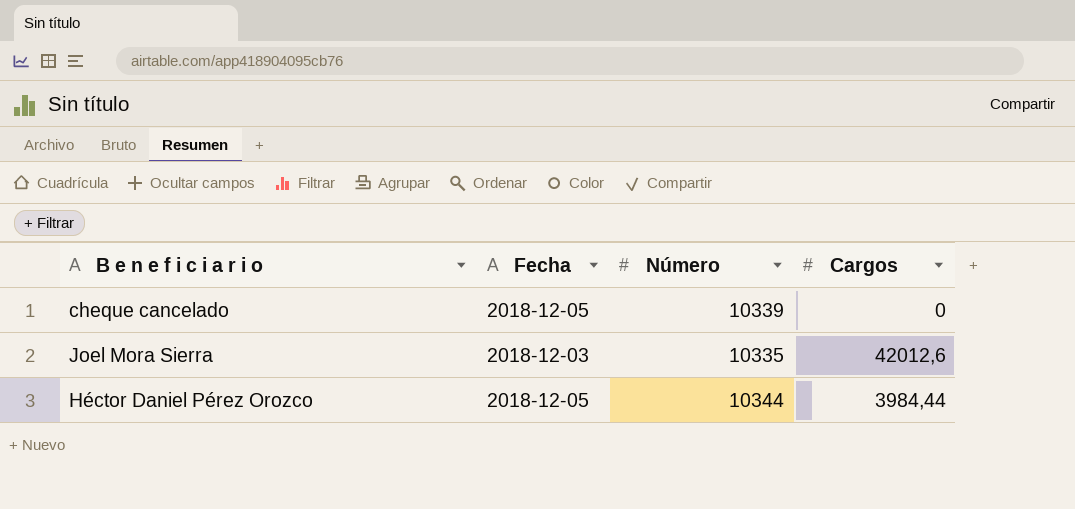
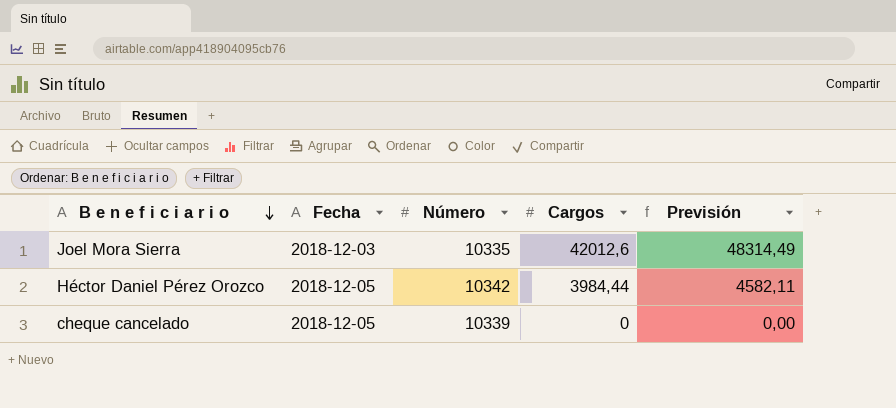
row order: none -> B e n e f i c i a r i o descending
column Previsión | formula: none -> [Cargos] * 1,15
Héctor Daniel Pérez Orozco | Número: 10344 -> 10342

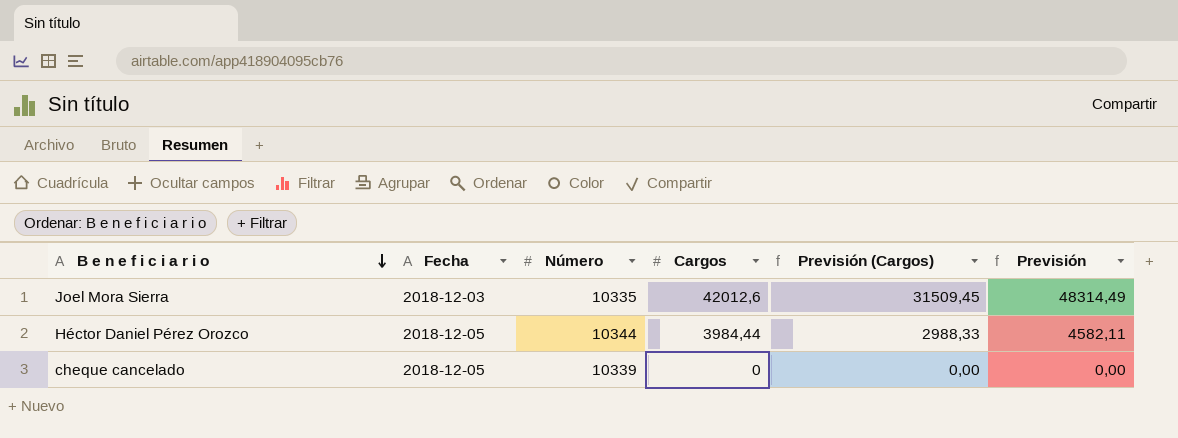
column Previsión (Cargos) | formula: none -> [Cargos] * 0,75
Héctor Daniel Pérez Orozco | Número: 10342 -> 10344

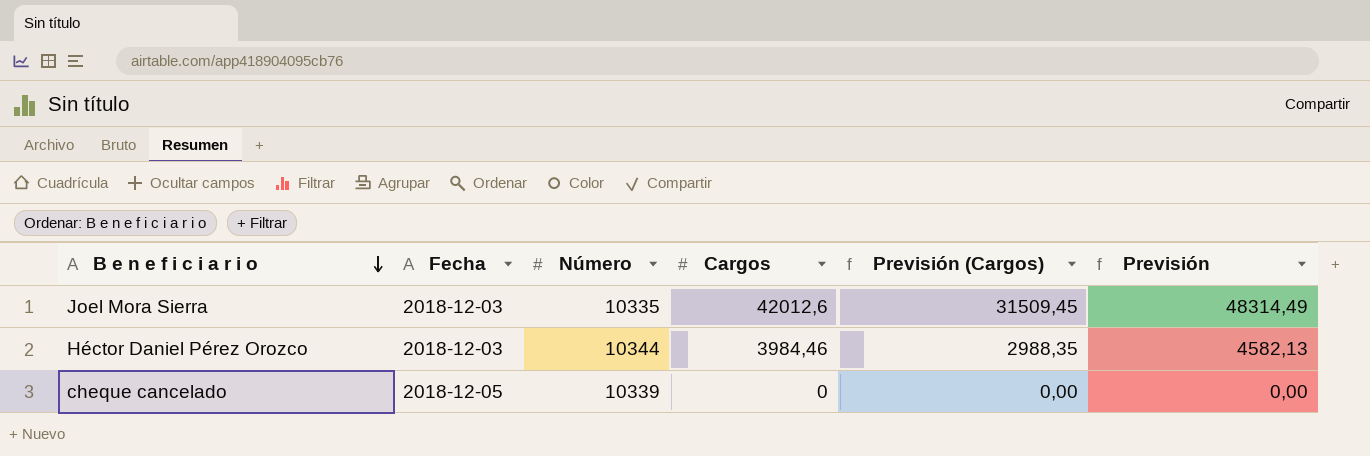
Héctor Daniel Pérez Orozco | Fecha: 2018-12-05 -> 2018-12-03
Héctor Daniel Pérez Orozco | Cargos: 3984,44 -> 3984,46
Héctor Daniel Pérez Orozco | Previsión (Cargos): 2988,33 -> 2988,35
Héctor Daniel Pérez Orozco | Previsión: 4582,11 -> 4582,13

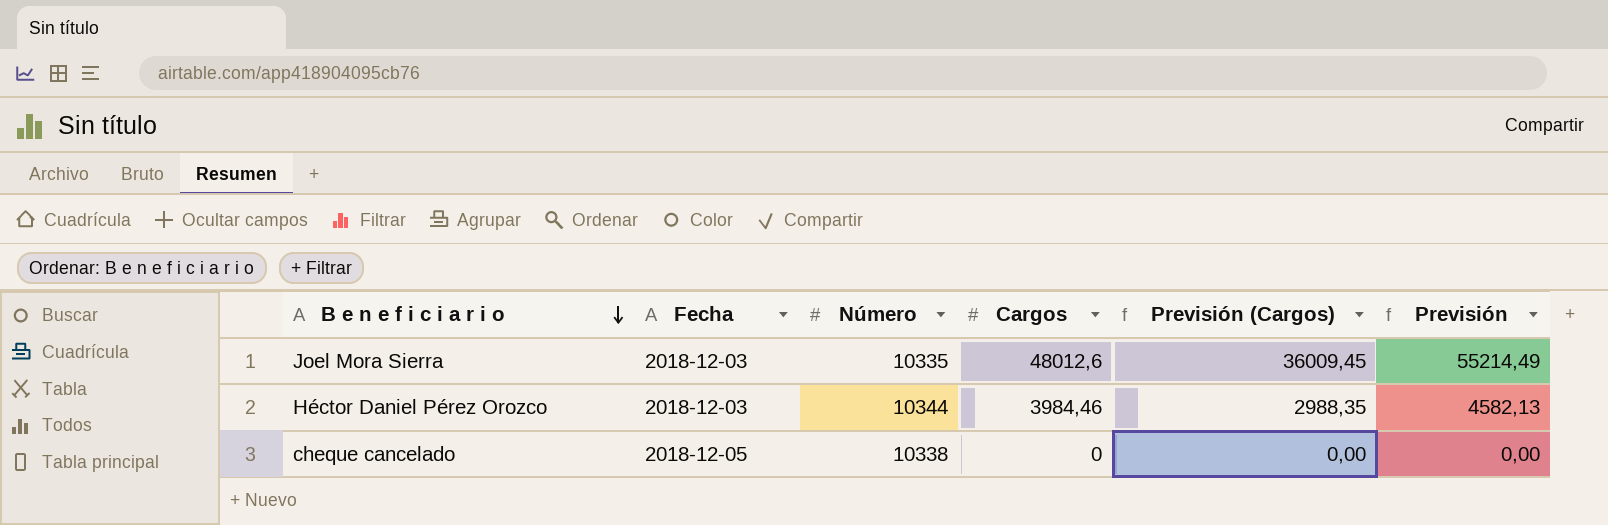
Joel Mora Sierra | Cargos: 42012,6 -> 48012,6
Joel Mora Sierra | Previsión (Cargos): 31509,45 -> 36009,45
Joel Mora Sierra | Previsión: 48314,49 -> 55214,49
cheque cancelado | Número: 10339 -> 10338

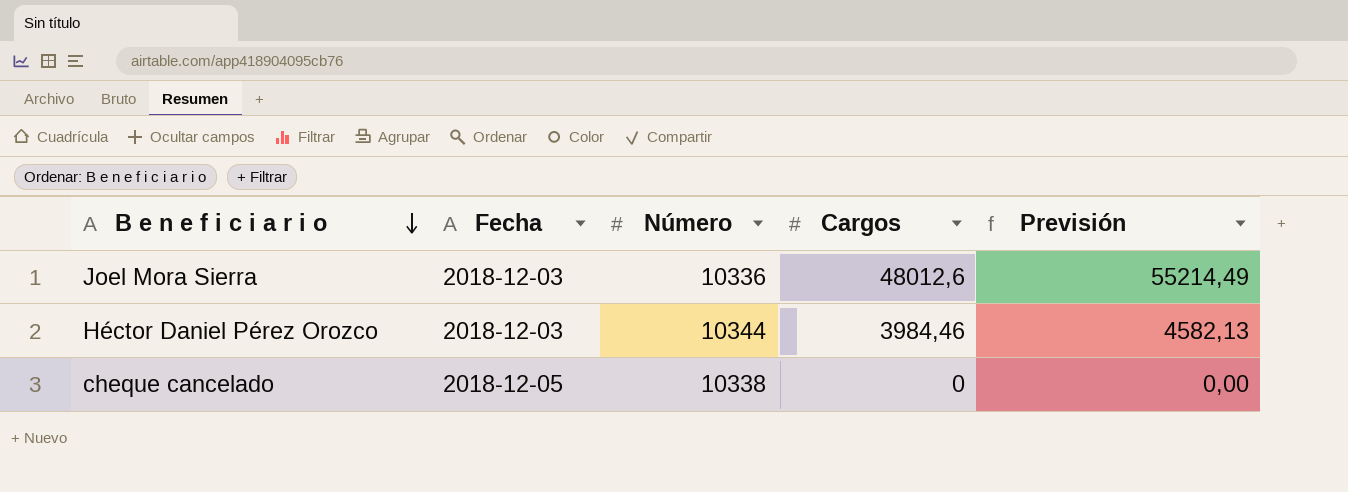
column Previsión (Cargos) | formula: [Cargos] * 0,75 -> none
Joel Mora Sierra | Número: 10335 -> 10336

